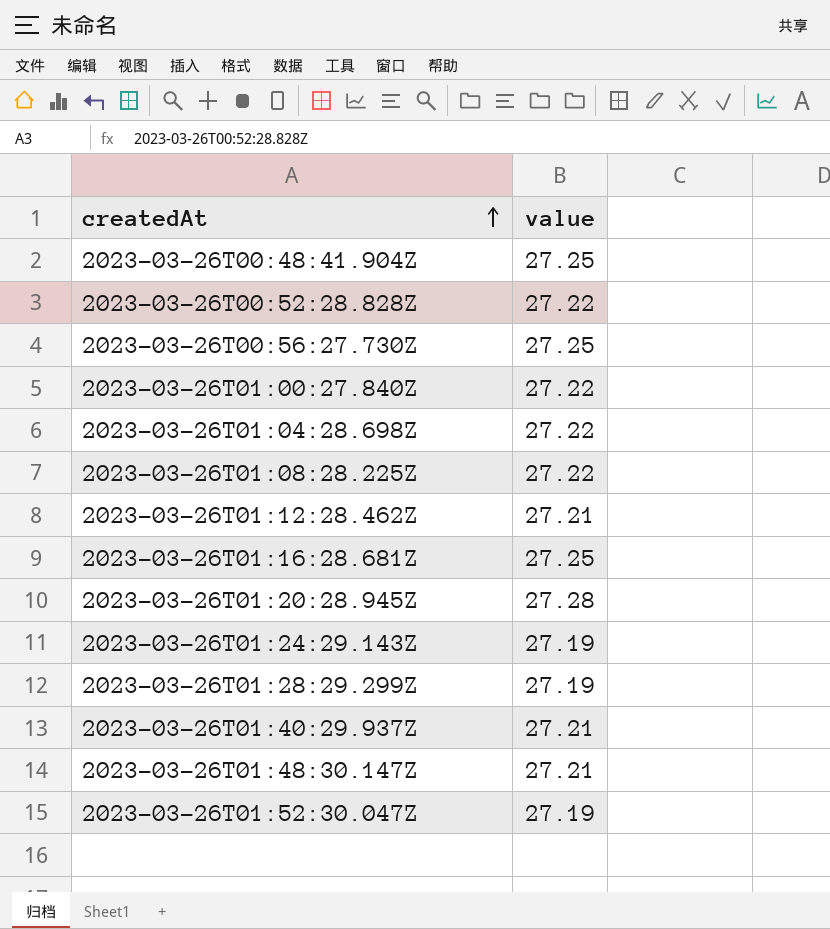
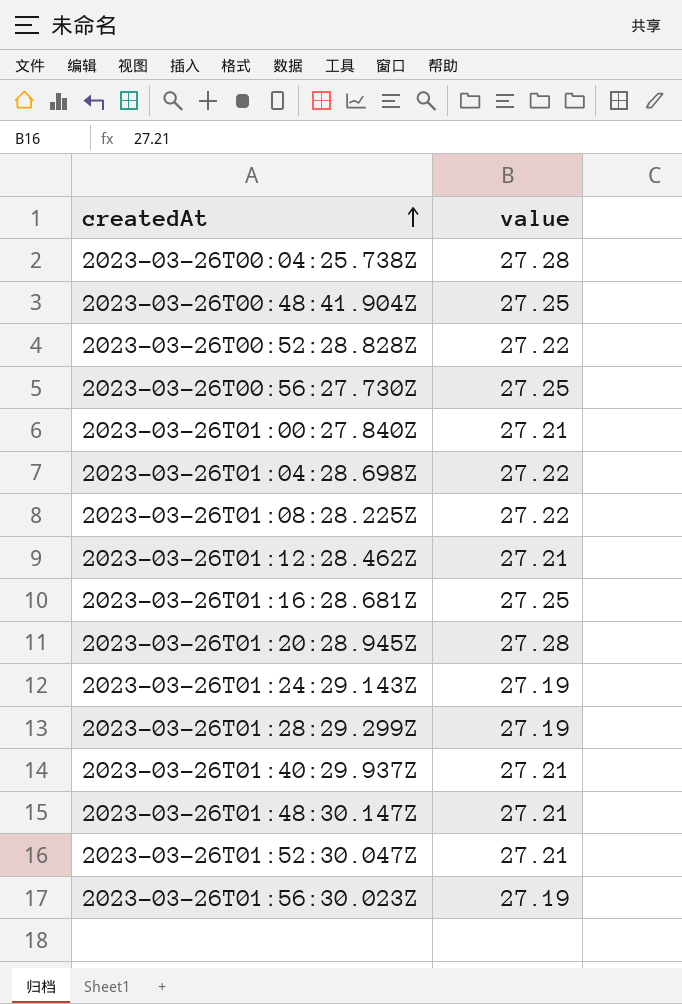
row 2023-03-26T00:04:25.738Z: none -> 27.28
2023-03-26T01:00:27.840Z | value: 27.22 -> 27.21
2023-03-26T01:52:30.047Z | value: 27.19 -> 27.21
row 2023-03-26T01:56:30.023Z: none -> 27.19

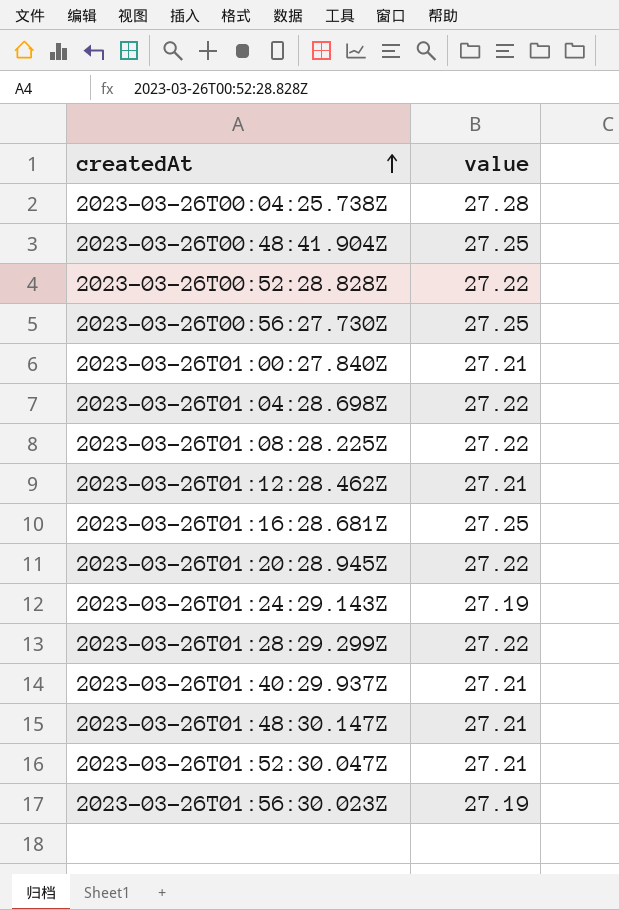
2023-03-26T01:20:28.945Z | value: 27.28 -> 27.22
2023-03-26T01:28:29.299Z | value: 27.19 -> 27.22

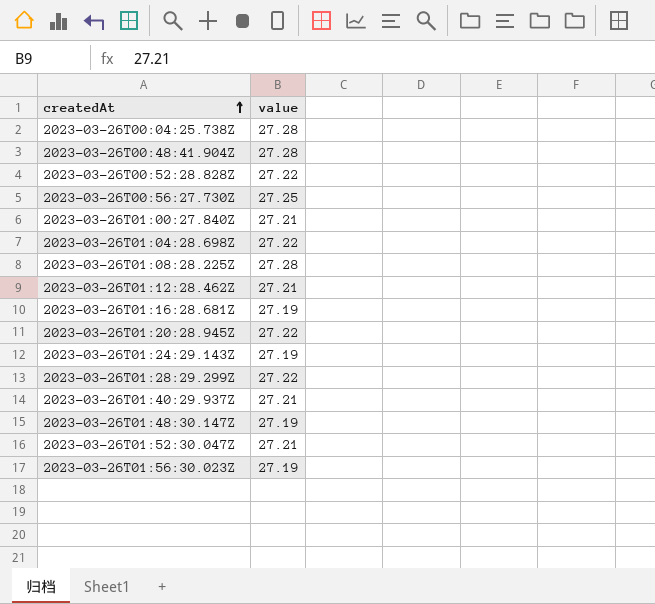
2023-03-26T00:48:41.904Z | value: 27.25 -> 27.28
2023-03-26T01:08:28.225Z | value: 27.22 -> 27.28
2023-03-26T01:16:28.681Z | value: 27.25 -> 27.19
2023-03-26T01:48:30.147Z | value: 27.21 -> 27.19

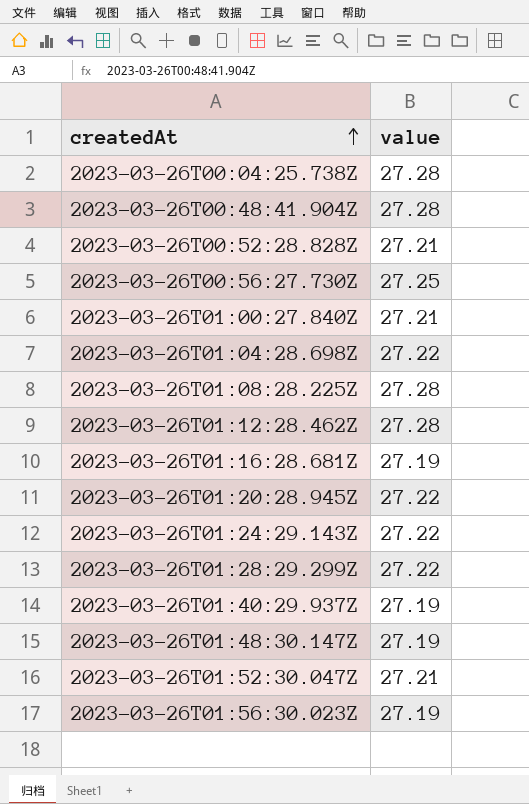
2023-03-26T00:52:28.828Z | value: 27.22 -> 27.21
2023-03-26T01:12:28.462Z | value: 27.21 -> 27.28
2023-03-26T01:24:29.143Z | value: 27.19 -> 27.22
2023-03-26T01:40:29.937Z | value: 27.21 -> 27.19

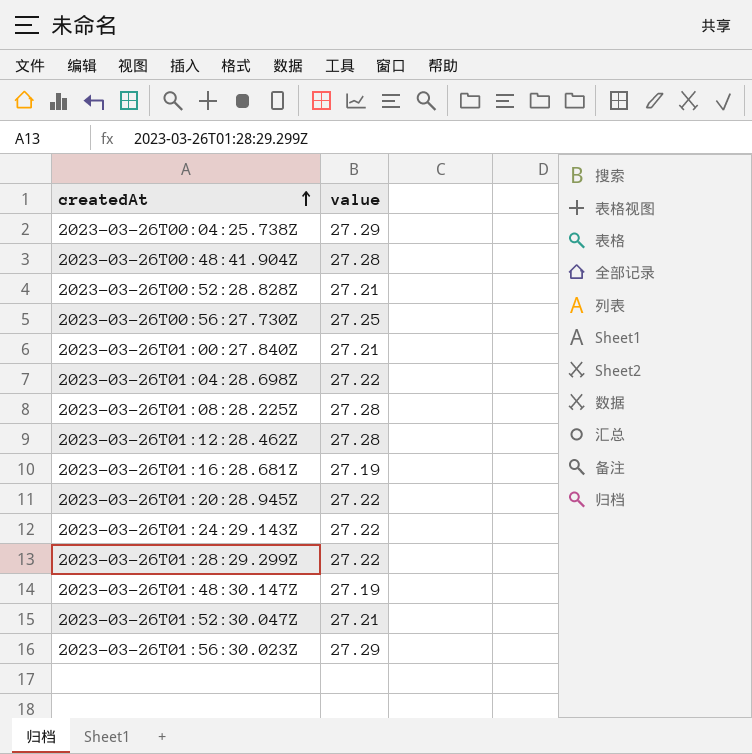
row 2023-03-26T01:40:29.937Z: 27.19 -> none
2023-03-26T00:04:25.738Z | value: 27.28 -> 27.29
2023-03-26T01:56:30.023Z | value: 27.19 -> 27.29

